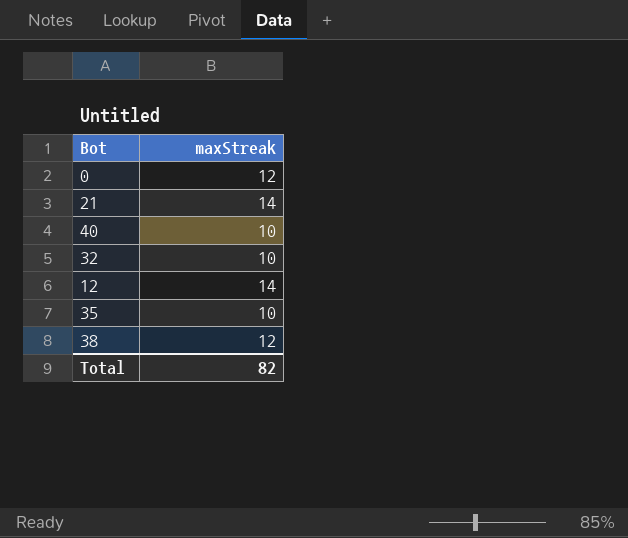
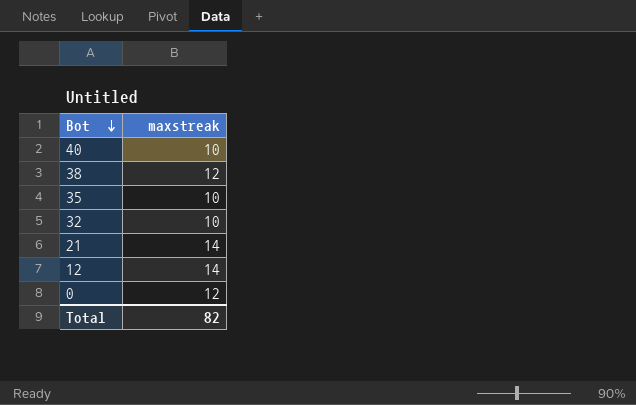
row order: none -> Bot descending
column name: maxStreak -> maxstreak

